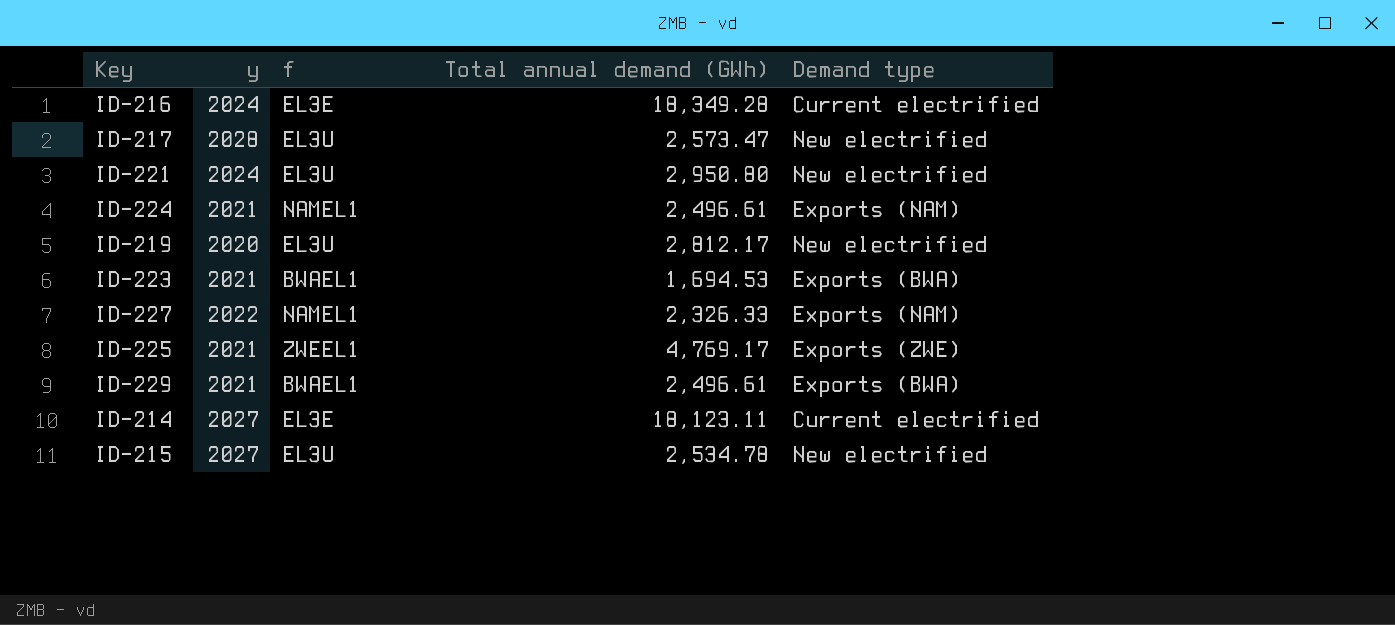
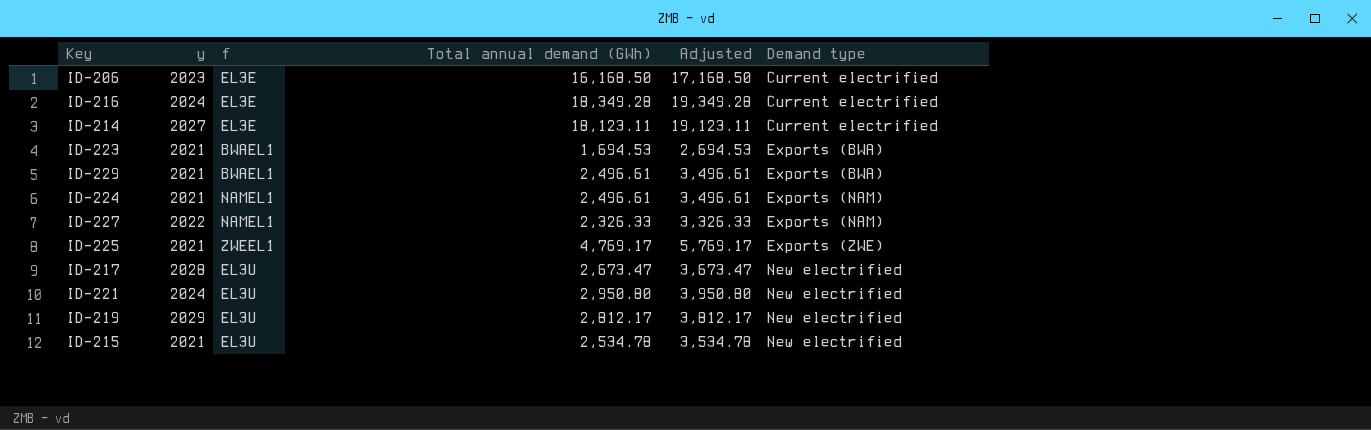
row order: none -> Demand type ascending
column Adjusted | formula: none -> [Total annual demand (GWh)] + 1000
row ID-206: none -> 2023 | EL3E | 16,168.50 | 17,168.50 | Current electrified
ID-217 | Total annual demand (GWh): 2,573.47 -> 2,673.47
ID-219 | y: 2020 -> 2029
ID-215 | y: 2027 -> 2021

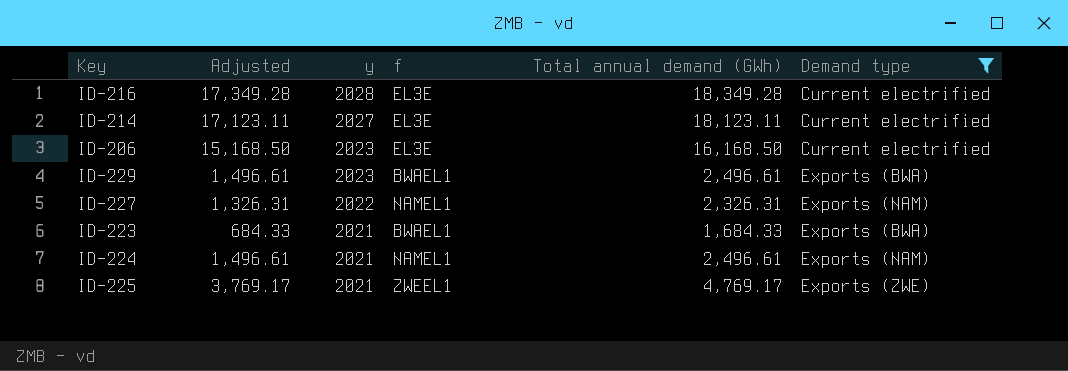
filter: none -> Demand type != New electrified
row order: Demand type ascending -> y descending
column Adjusted | formula: [Total annual demand (GWh)] + 1000 -> [Total annual demand (GWh)] - 1000
column Adjusted | position: 5 -> 2
ID-216 | y: 2024 -> 2028
ID-229 | y: 2021 -> 2023
ID-227 | Total annual demand (GWh): 2,326.33 -> 2,326.31
ID-223 | Total annual demand (GWh): 1,694.53 -> 1,684.33

